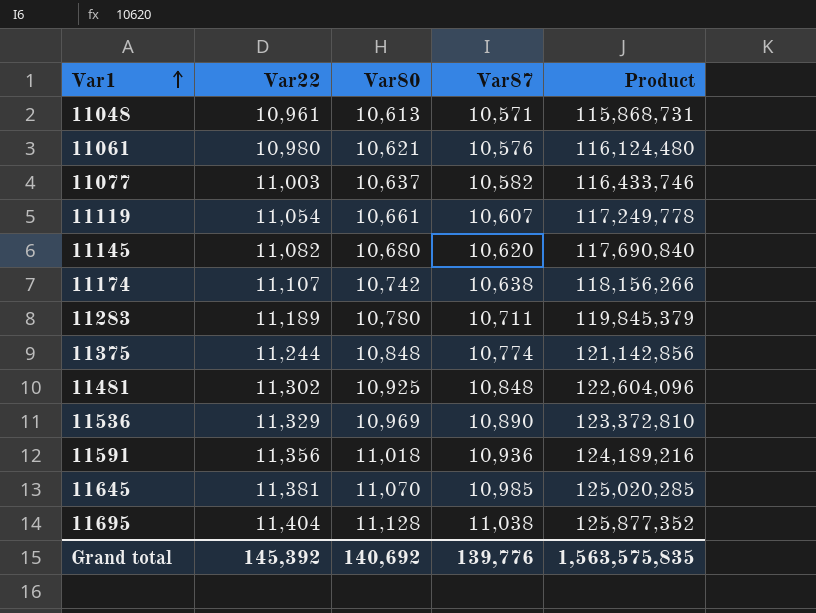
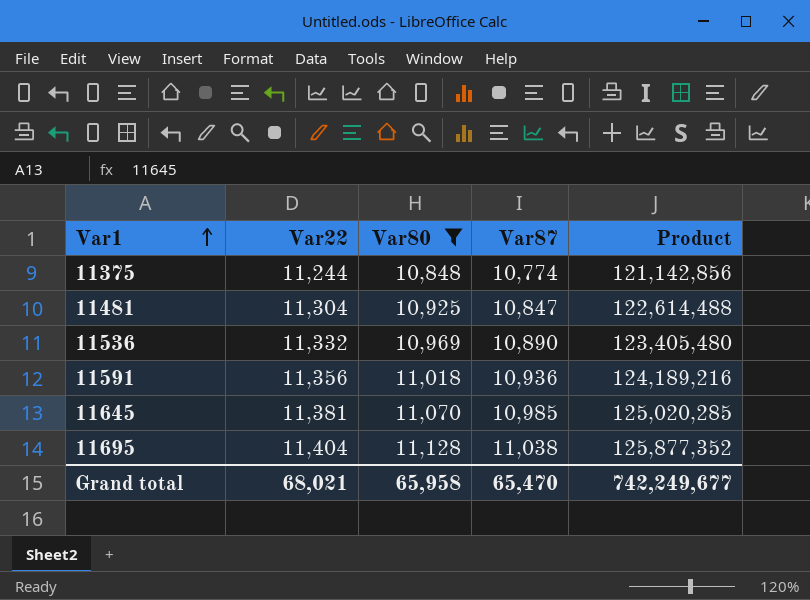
filter: none -> Var80 >= 10,848
11481 | Var22: 11,302 -> 11,304
11481 | Var87: 10,848 -> 10,847
11481 | Product: 122,604,096 -> 122,614,488
11536 | Var22: 11,329 -> 11,332
11536 | Product: 123,372,810 -> 123,405,480
Grand total | Var22: 145,392 -> 68,021
Grand total | Var80: 140,692 -> 65,958
Grand total | Var87: 139,776 -> 65,470
Grand total | Product: 1,563,575,835 -> 742,249,677

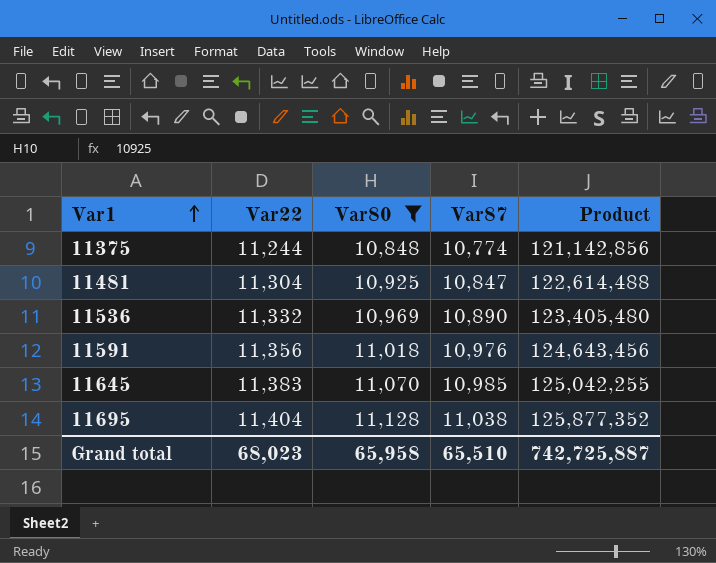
11591 | Var87: 10,936 -> 10,976
11591 | Product: 124,189,216 -> 124,643,456
11645 | Var22: 11,381 -> 11,383
11645 | Product: 125,020,285 -> 125,042,255
Grand total | Var22: 68,021 -> 68,023
Grand total | Var87: 65,470 -> 65,510
Grand total | Product: 742,249,677 -> 742,725,887

